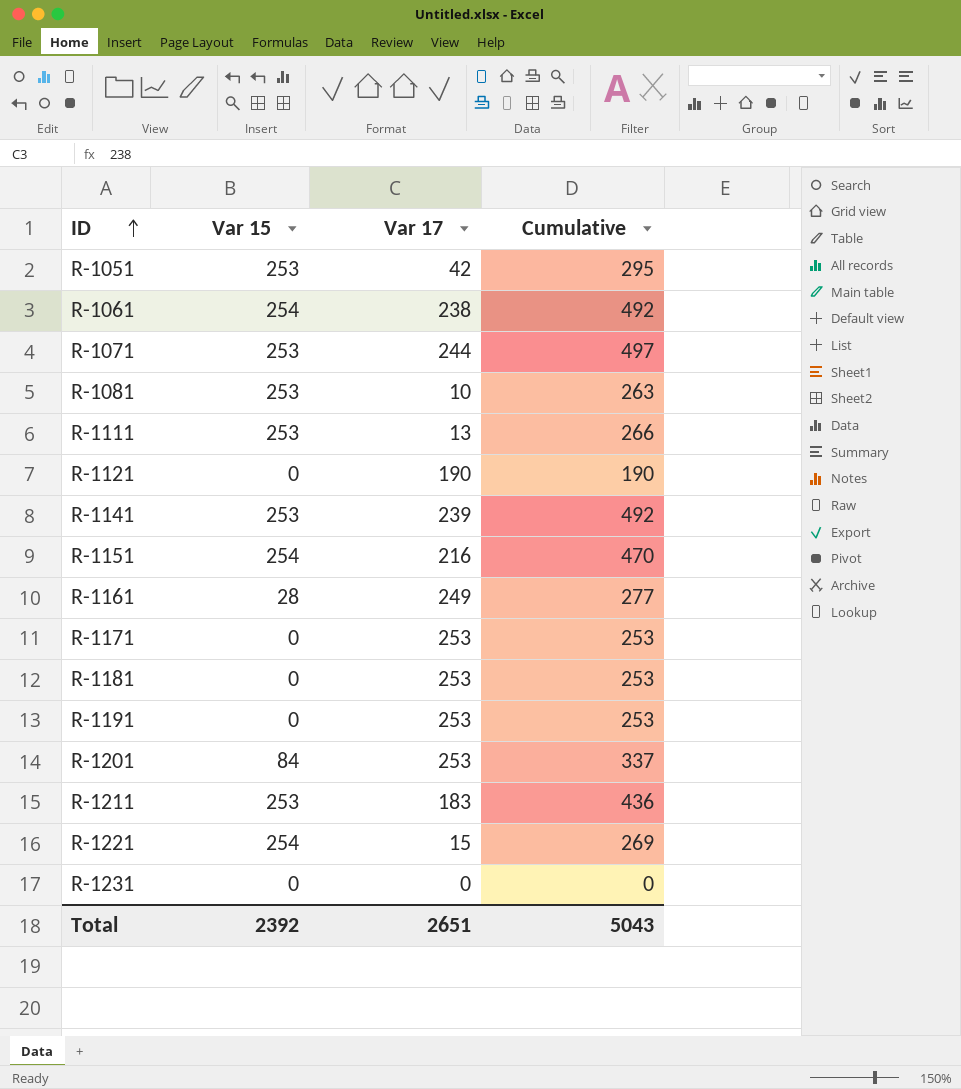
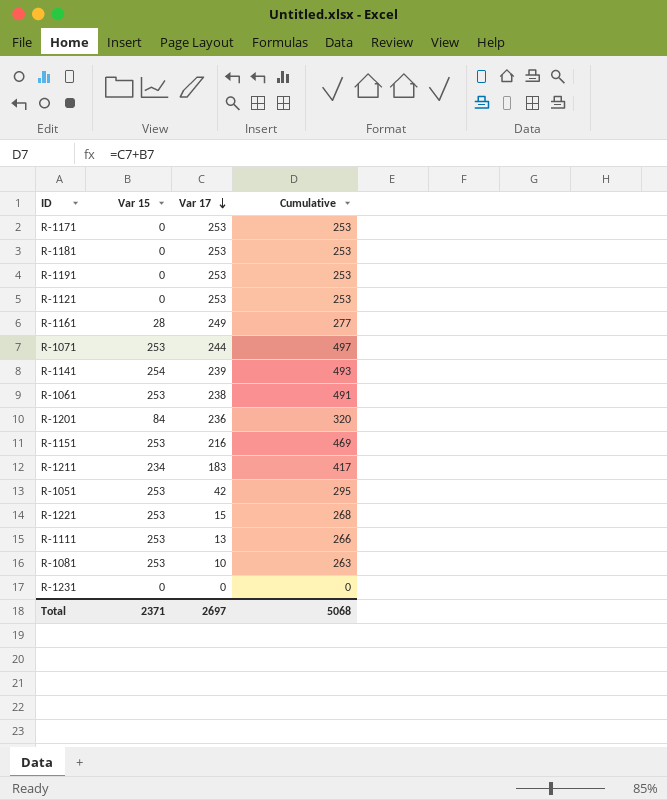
row order: ID ascending -> Var 17 descending
R-1121 | Var 17: 190 -> 253
R-1121 | Cumulative: 190 -> 253
R-1141 | Var 15: 253 -> 254
R-1141 | Cumulative: 492 -> 493
R-1061 | Var 15: 254 -> 253
R-1061 | Cumulative: 492 -> 491
R-1201 | Var 17: 253 -> 236
R-1201 | Cumulative: 337 -> 320
R-1151 | Var 15: 254 -> 253
R-1151 | Cumulative: 470 -> 469
R-1211 | Var 15: 253 -> 234
R-1211 | Cumulative: 436 -> 417
R-1221 | Var 15: 254 -> 253
R-1221 | Cumulative: 269 -> 268
Total | Var 15: 2392 -> 2371
Total | Var 17: 2651 -> 2697
Total | Cumulative: 5043 -> 5068

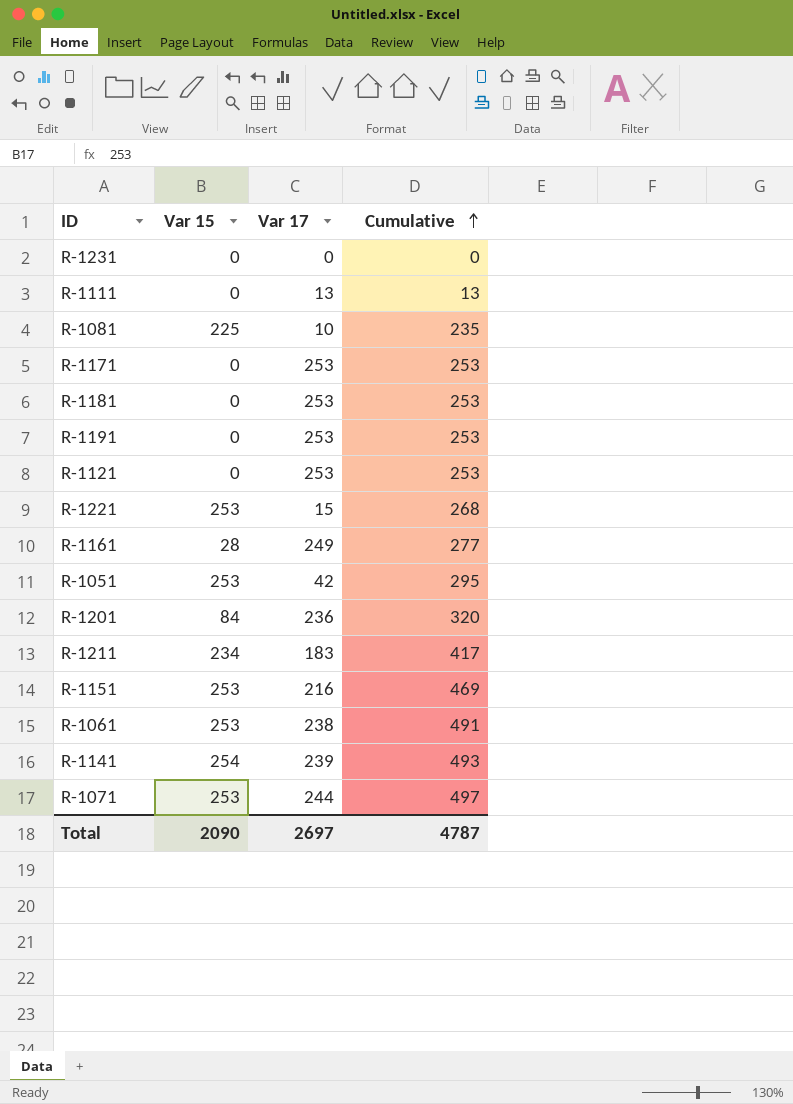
row order: Var 17 descending -> Cumulative ascending
R-1111 | Var 15: 253 -> 0
R-1111 | Cumulative: 266 -> 13
R-1081 | Var 15: 253 -> 225
R-1081 | Cumulative: 263 -> 235
Total | Var 15: 2371 -> 2090
Total | Cumulative: 5068 -> 4787

